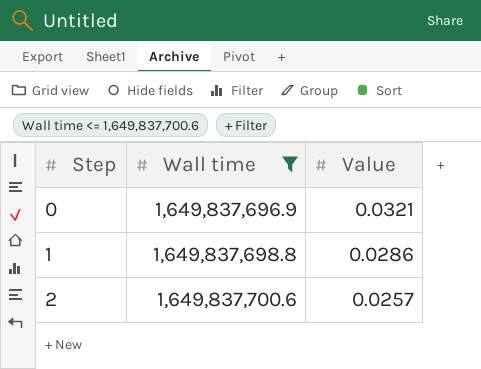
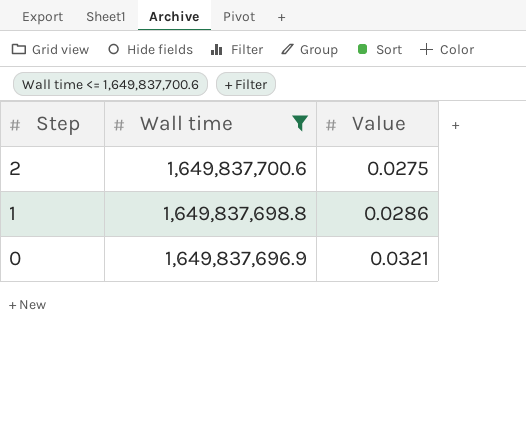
row order: Step ascending -> Step descending
2 | Value: 0.0257 -> 0.0275

